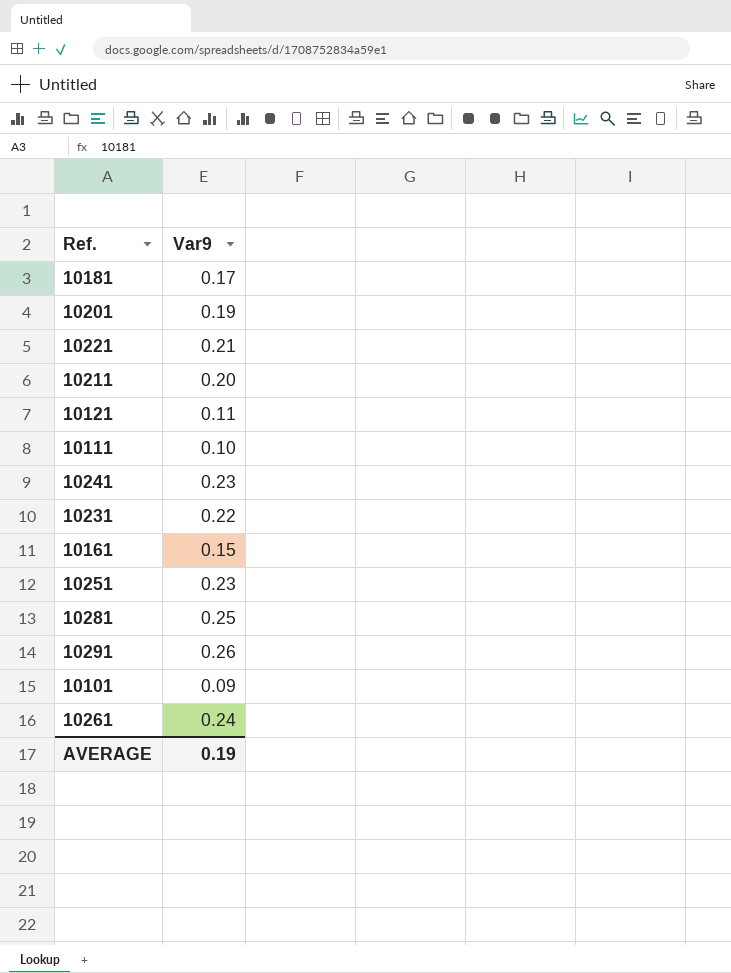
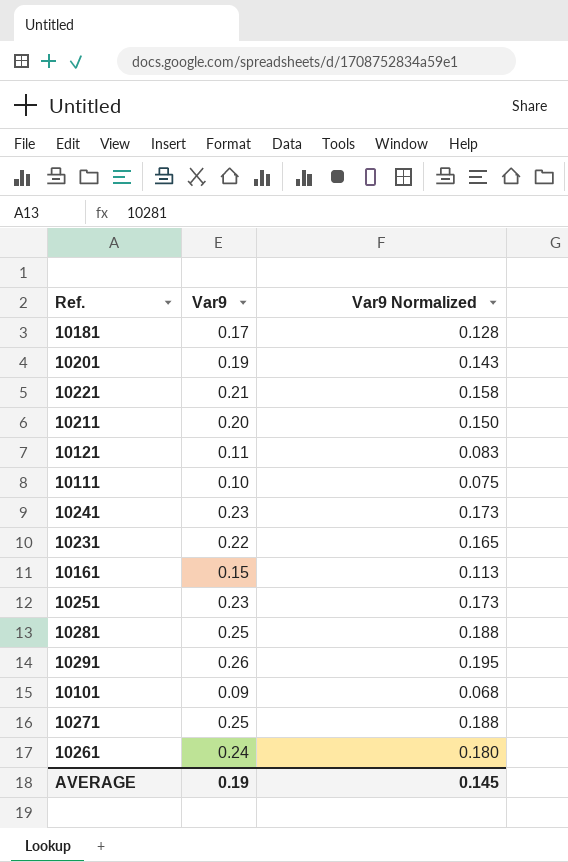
column Var9 Normalized | formula: none -> [Var9] * 0.75
row 10271: none -> 0.25 | 0.188

